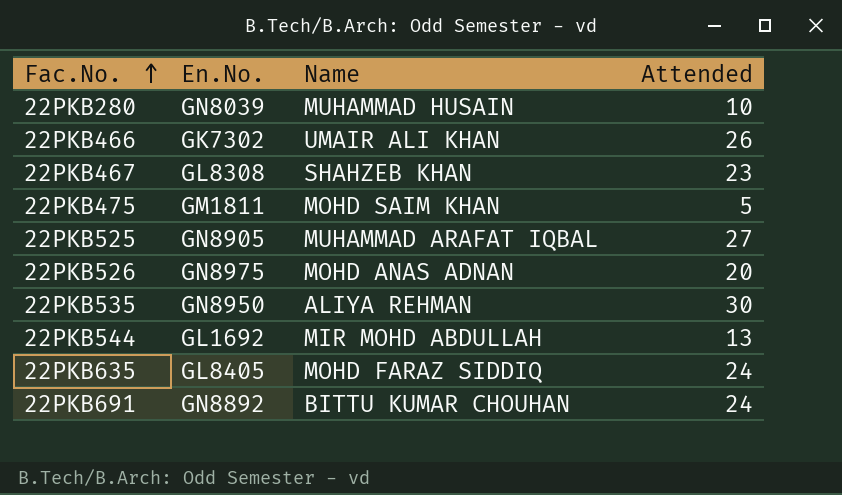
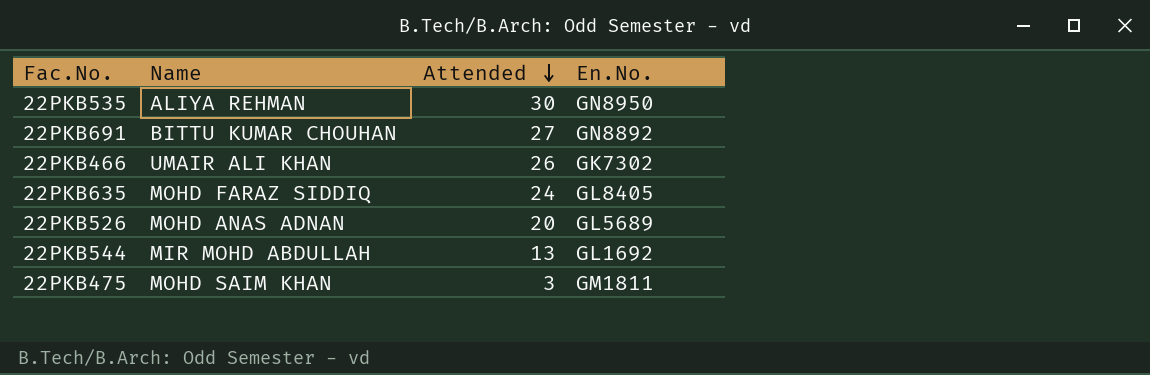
row order: Fac.No. ascending -> Attended descending
column En.No. | position: 2 -> 4
row 22PKB280: GN8039 | MUHAMMAD HUSAIN | 10 -> none
row 22PKB467: GL8308 | SHAHZEB KHAN | 23 -> none
row 22PKB525: GN8905 | MUHAMMAD ARAFAT IQBAL | 27 -> none
22PKB691 | Attended: 24 -> 27
22PKB526 | En.No.: GN8975 -> GL5689
22PKB475 | Attended: 5 -> 3

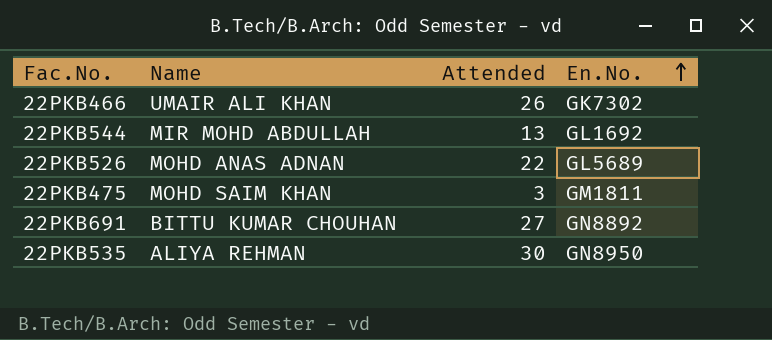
row order: Attended descending -> En.No. ascending
row 22PKB635: MOHD FARAZ SIDDIQ | 24 | GL8405 -> none
22PKB526 | Attended: 20 -> 22

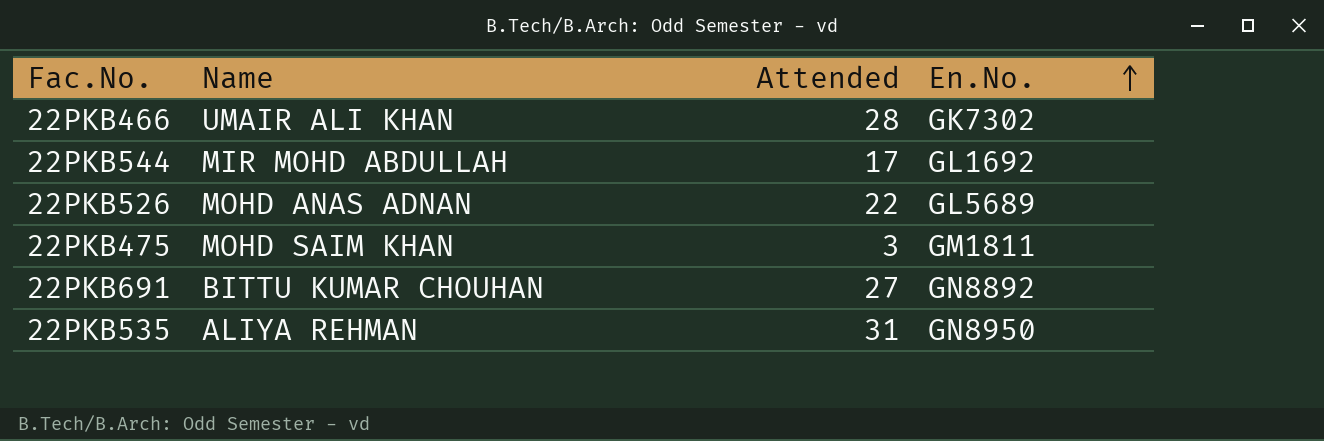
22PKB466 | Attended: 26 -> 28
22PKB544 | Attended: 13 -> 17
22PKB535 | Attended: 30 -> 31

